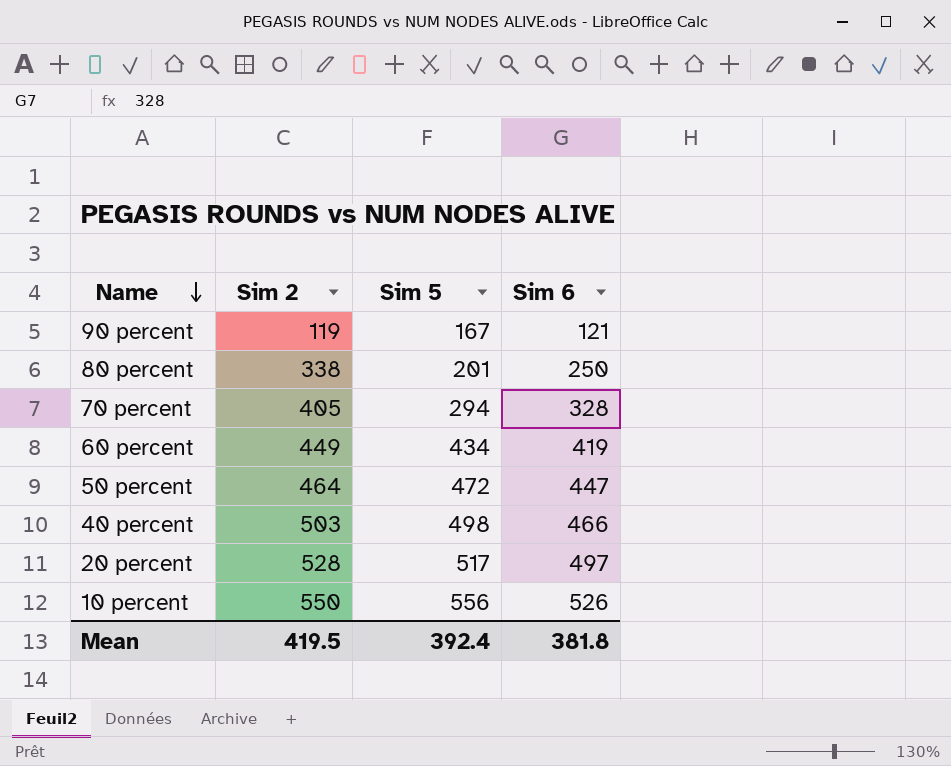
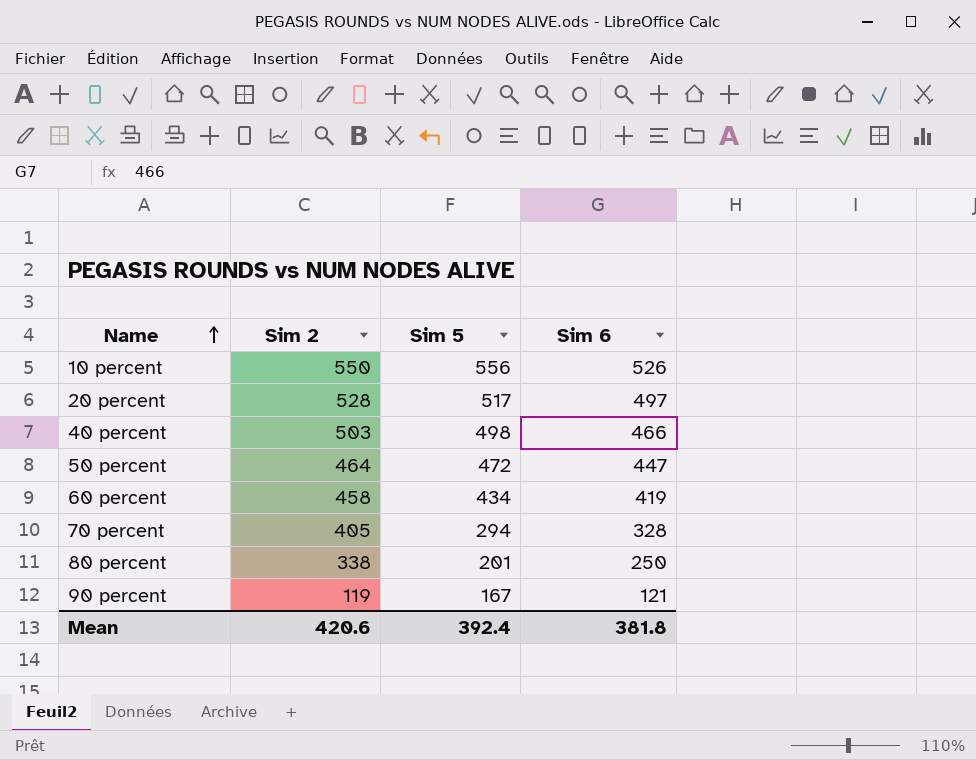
row order: Name descending -> Name ascending
60 percent | Sim 2: 449 -> 458
Mean | Sim 2: 419.5 -> 420.6

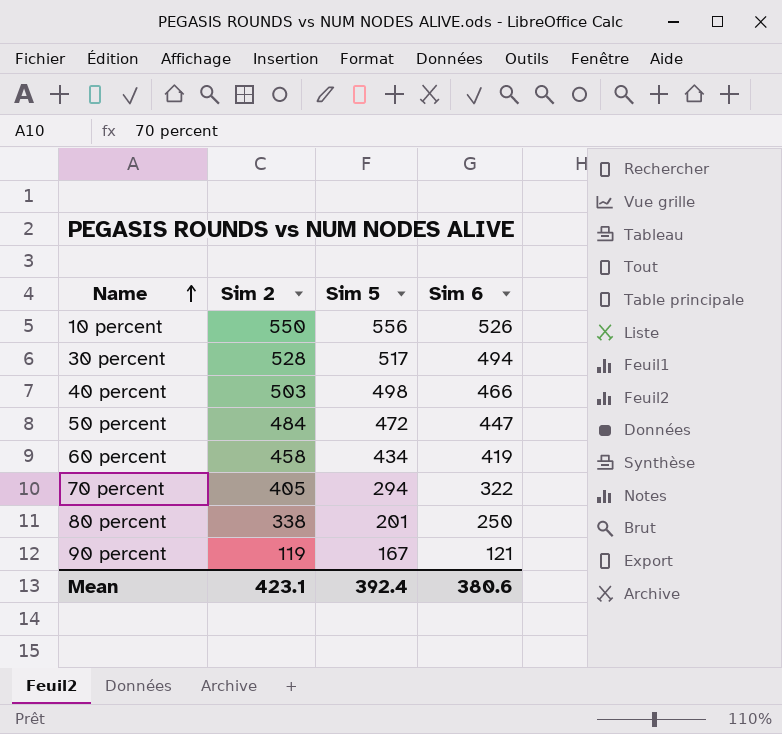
row 20 percent: 528 | 517 | 497 -> none
row 30 percent: none -> 528 | 517 | 494
50 percent | Sim 2: 464 -> 484
70 percent | Sim 6: 328 -> 322
Mean | Sim 2: 420.6 -> 423.1
Mean | Sim 6: 381.8 -> 380.6

